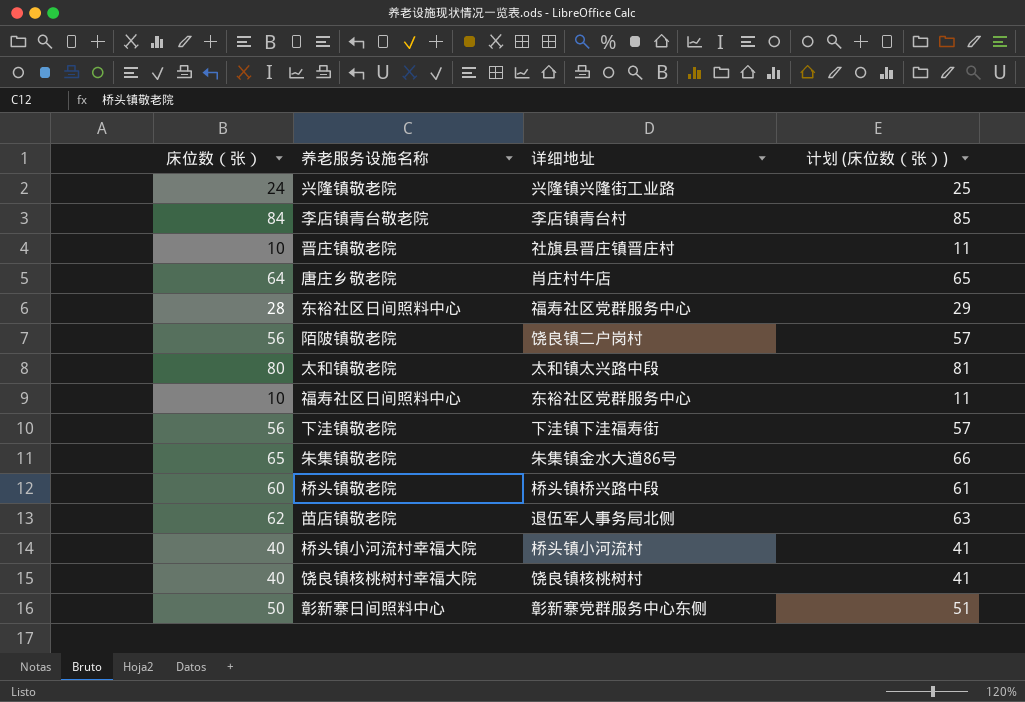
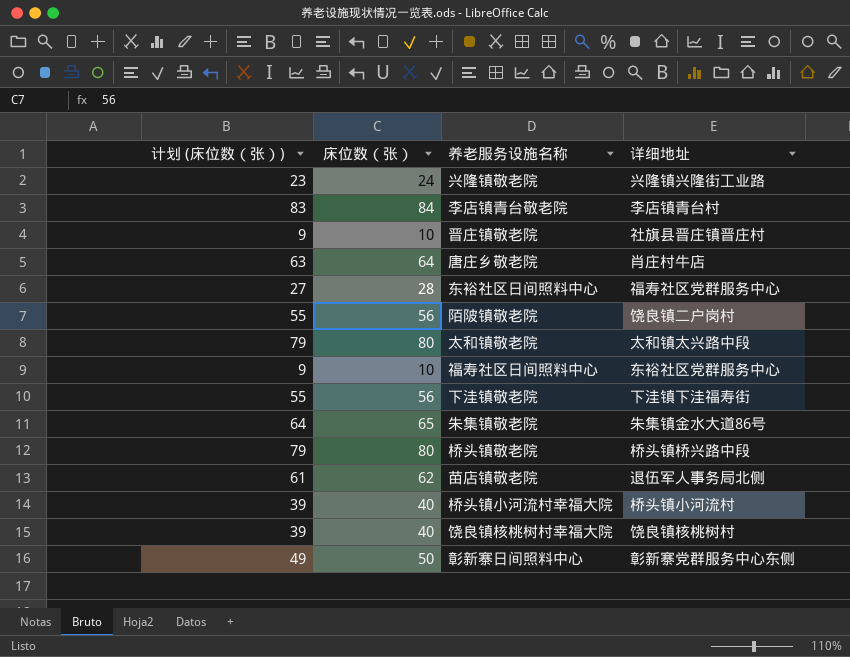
column 计划 (床位数（张）) | formula: [床位数（张）] + 1 -> [床位数（张）] - 1
column 计划 (床位数（张）) | position: 4 -> 1
桥头镇敬老院 | 床位数（张）: 60 -> 80

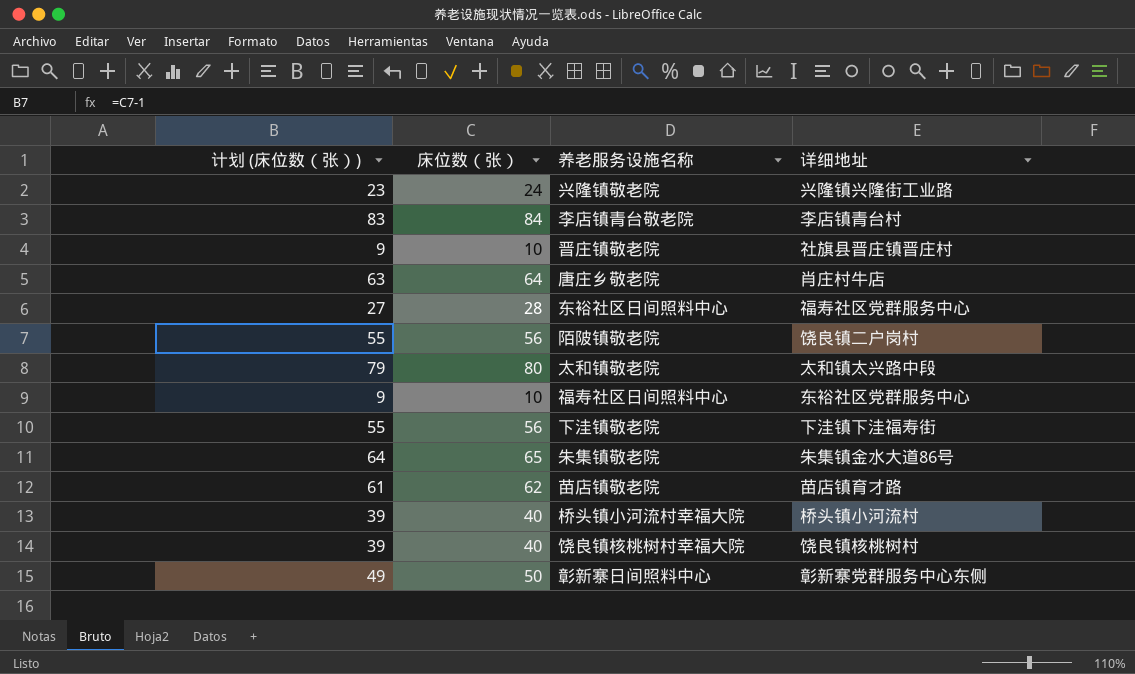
row 桥头镇敬老院: 79 | 80 | 桥头镇桥兴路中段 -> none
苗店镇敬老院 | 详细地址: 退伍军人事务局北侧 -> 苗店镇育才路

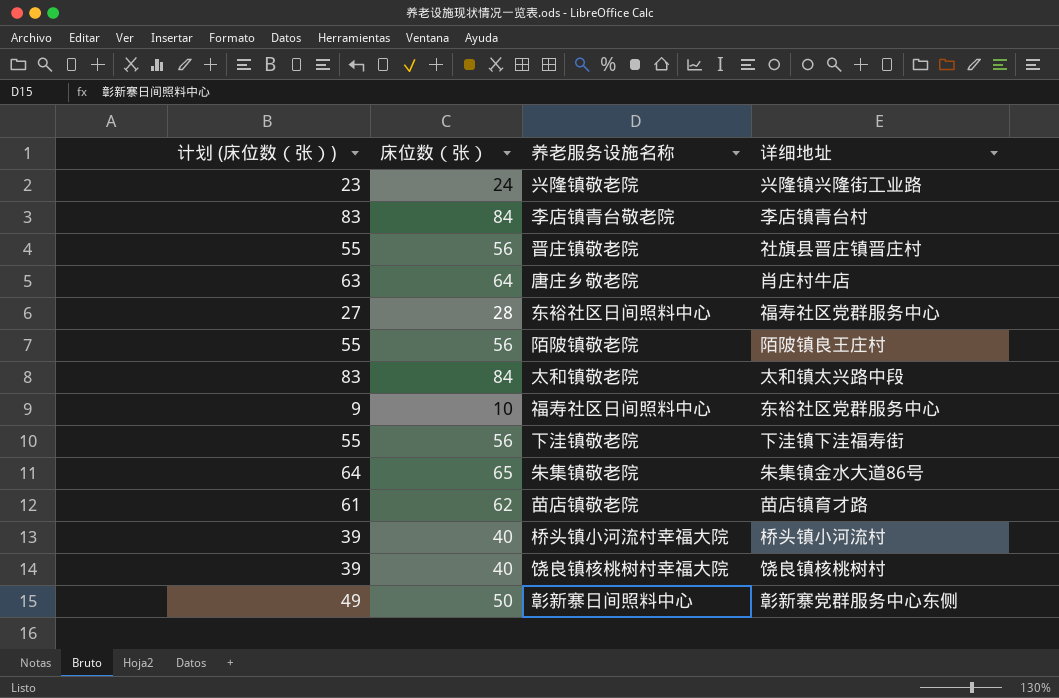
晋庄镇敬老院 | 计划 (床位数（张）): 9 -> 55
晋庄镇敬老院 | 床位数（张）: 10 -> 56
陌陂镇敬老院 | 详细地址: 饶良镇二户岗村 -> 陌陂镇良王庄村
太和镇敬老院 | 计划 (床位数（张）): 79 -> 83
太和镇敬老院 | 床位数（张）: 80 -> 84

